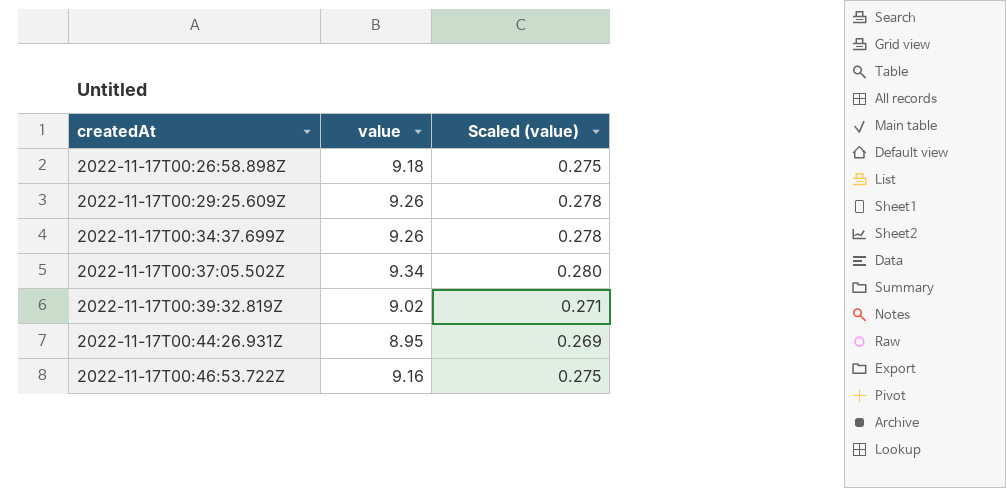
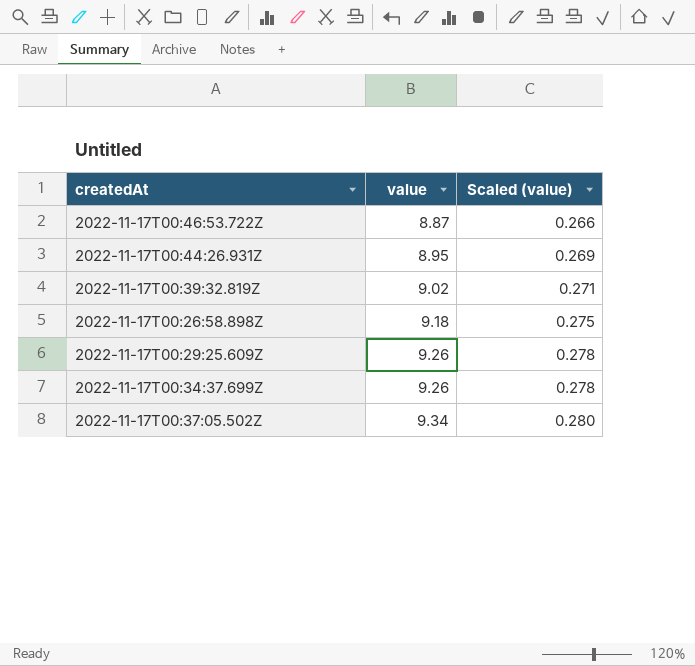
row order: createdAt ascending -> value ascending
2022-11-17T00:46:53.722Z | value: 9.16 -> 8.87
2022-11-17T00:46:53.722Z | Scaled (value): 0.275 -> 0.266

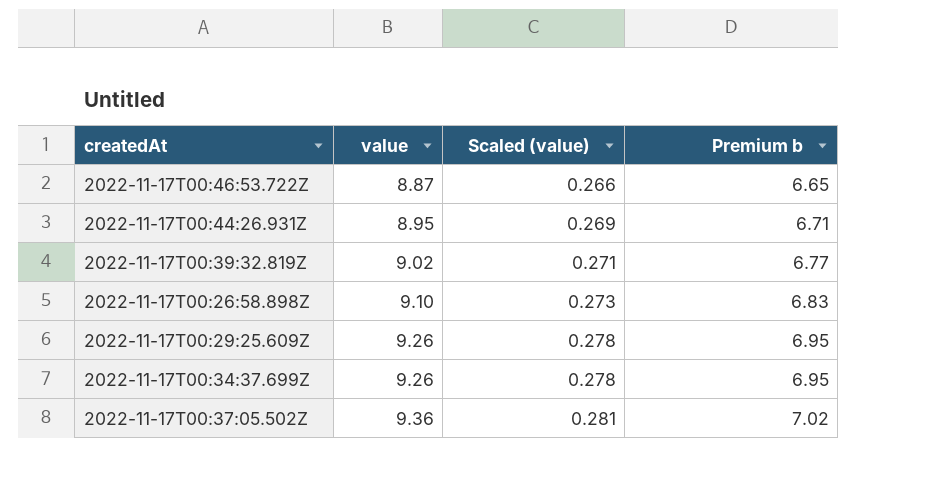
column Premium b | formula: none -> [value] * 0.75
2022-11-17T00:26:58.898Z | value: 9.18 -> 9.10
2022-11-17T00:26:58.898Z | Scaled (value): 0.275 -> 0.273
2022-11-17T00:37:05.502Z | value: 9.34 -> 9.36
2022-11-17T00:37:05.502Z | Scaled (value): 0.280 -> 0.281

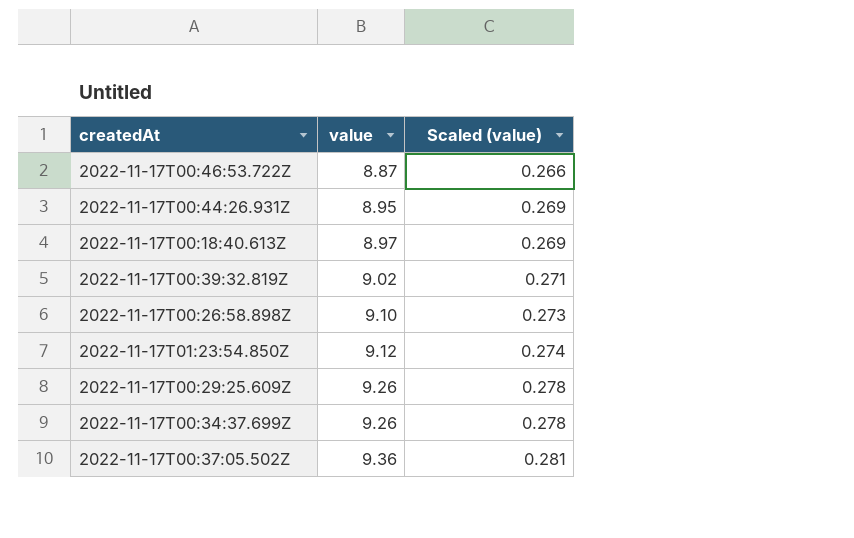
column Premium b | formula: [value] * 0.75 -> none
row 2022-11-17T00:18:40.613Z: none -> 8.97 | 0.269
row 2022-11-17T01:23:54.850Z: none -> 9.12 | 0.274

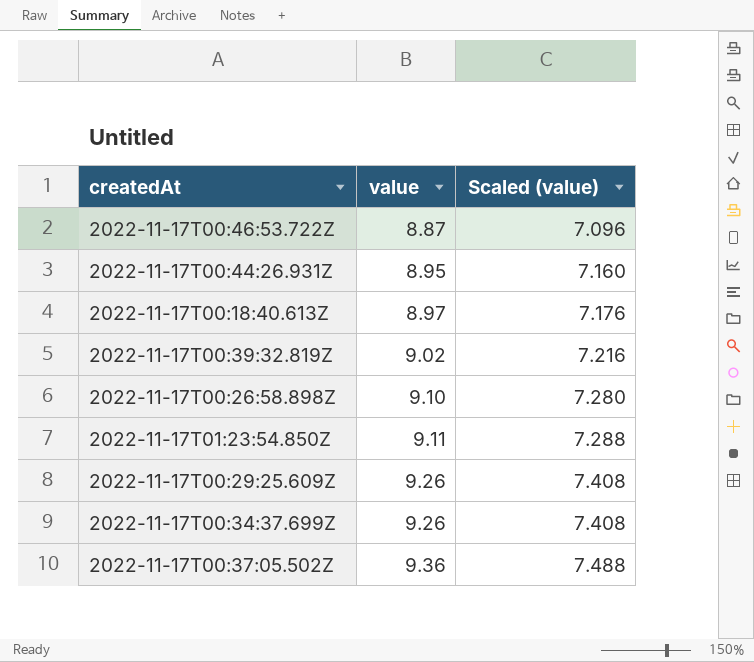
column Scaled (value) | formula: [value] * 0.03 -> [value] * 0.8
2022-11-17T01:23:54.850Z | value: 9.12 -> 9.11

